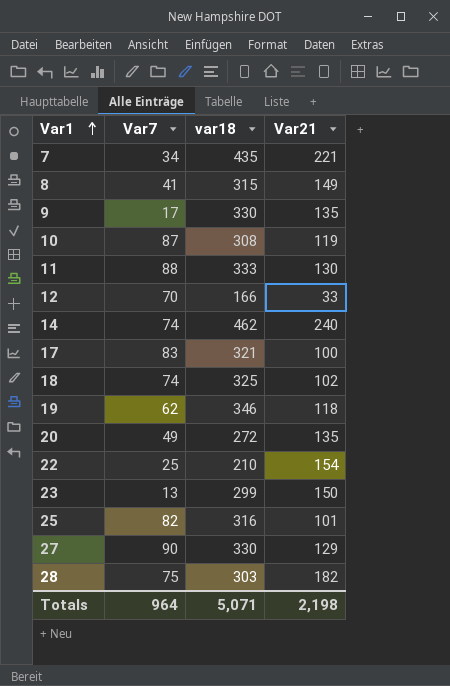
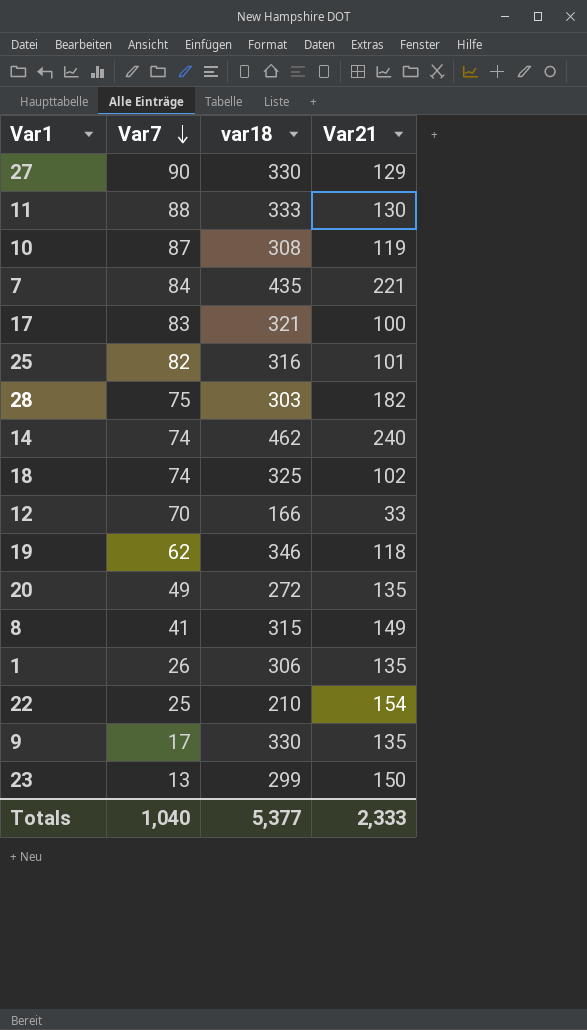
row order: Var1 ascending -> Var7 descending
7 | Var7: 34 -> 84
row 1: none -> 26 | 306 | 135
Totals | Var7: 964 -> 1,040
Totals | var18: 5,071 -> 5,377
Totals | Var21: 2,198 -> 2,333

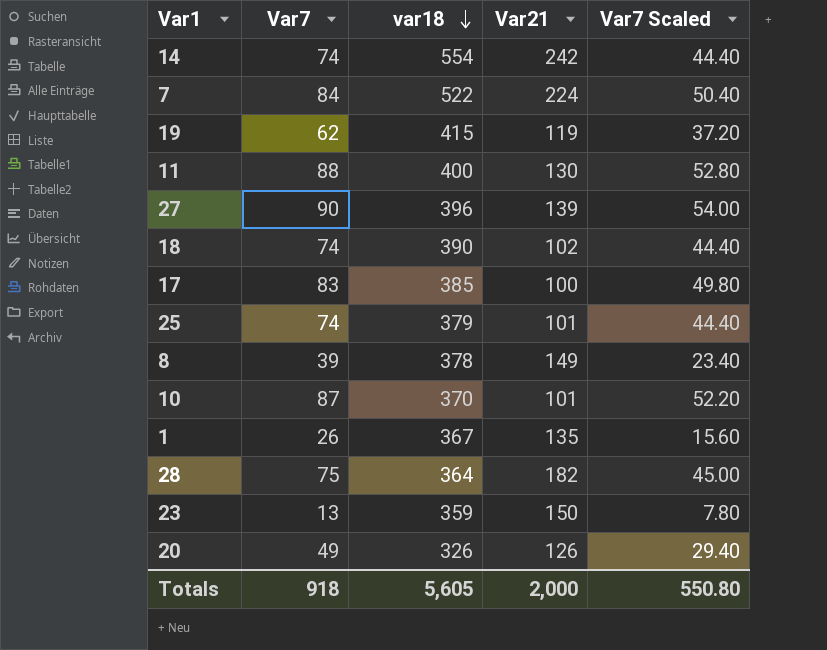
row order: Var7 descending -> var18 descending
column Var7 Scaled | formula: none -> [Var7] * 0.6
row 12: 70 | 166 | 33 -> none
row 22: 25 | 210 | 154 -> none
row 9: 17 | 330 | 135 -> none
14 | var18: 462 -> 554
14 | Var21: 240 -> 242
7 | var18: 435 -> 522
7 | Var21: 221 -> 224
19 | var18: 346 -> 415
19 | Var21: 118 -> 119
11 | var18: 333 -> 400
27 | var18: 330 -> 396
27 | Var21: 129 -> 139
18 | var18: 325 -> 390
17 | var18: 321 -> 385
25 | Var7: 82 -> 74
25 | var18: 316 -> 379
8 | Var7: 41 -> 39
8 | var18: 315 -> 378
10 | var18: 308 -> 370
10 | Var21: 119 -> 101
1 | var18: 306 -> 367
28 | var18: 303 -> 364
23 | var18: 299 -> 359
20 | var18: 272 -> 326
20 | Var21: 135 -> 126
Totals | Var7: 1,040 -> 918
Totals | var18: 5,377 -> 5,605
Totals | Var21: 2,333 -> 2,000

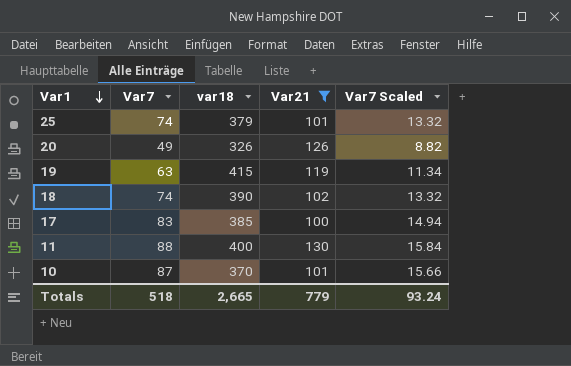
filter: none -> Var21 <= 130
row order: var18 descending -> Var1 descending
column Var7 Scaled | formula: [Var7] * 0.6 -> [Var7] * 0.18
19 | Var7: 62 -> 63
Totals | Var7: 918 -> 518
Totals | var18: 5,605 -> 2,665
Totals | Var21: 2,000 -> 779
Totals | Var7 Scaled: 550.80 -> 93.24

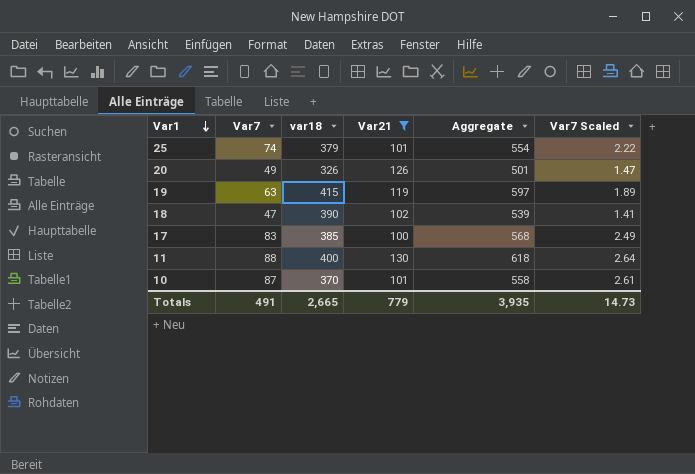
column Aggregate | formula: none -> [Var7] + [var18] + [Var21]
column Var7 Scaled | formula: [Var7] * 0.18 -> [Var7] * 0.03
18 | Var7: 74 -> 47
Totals | Var7: 518 -> 491
Totals | Var7 Scaled: 93.24 -> 14.73

